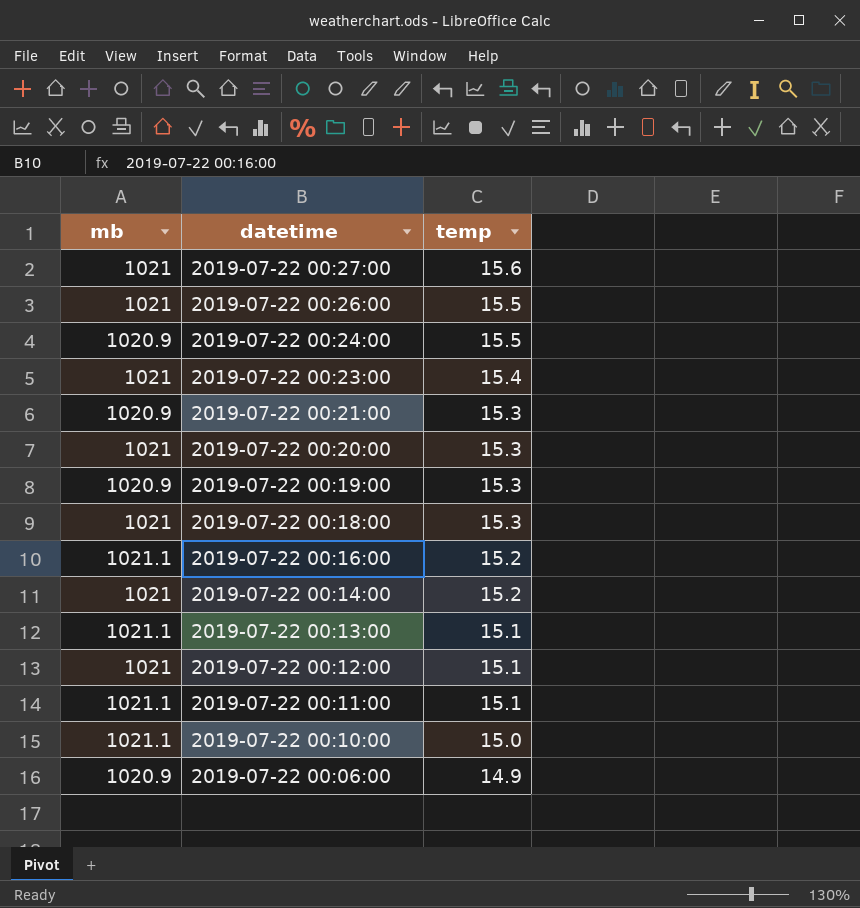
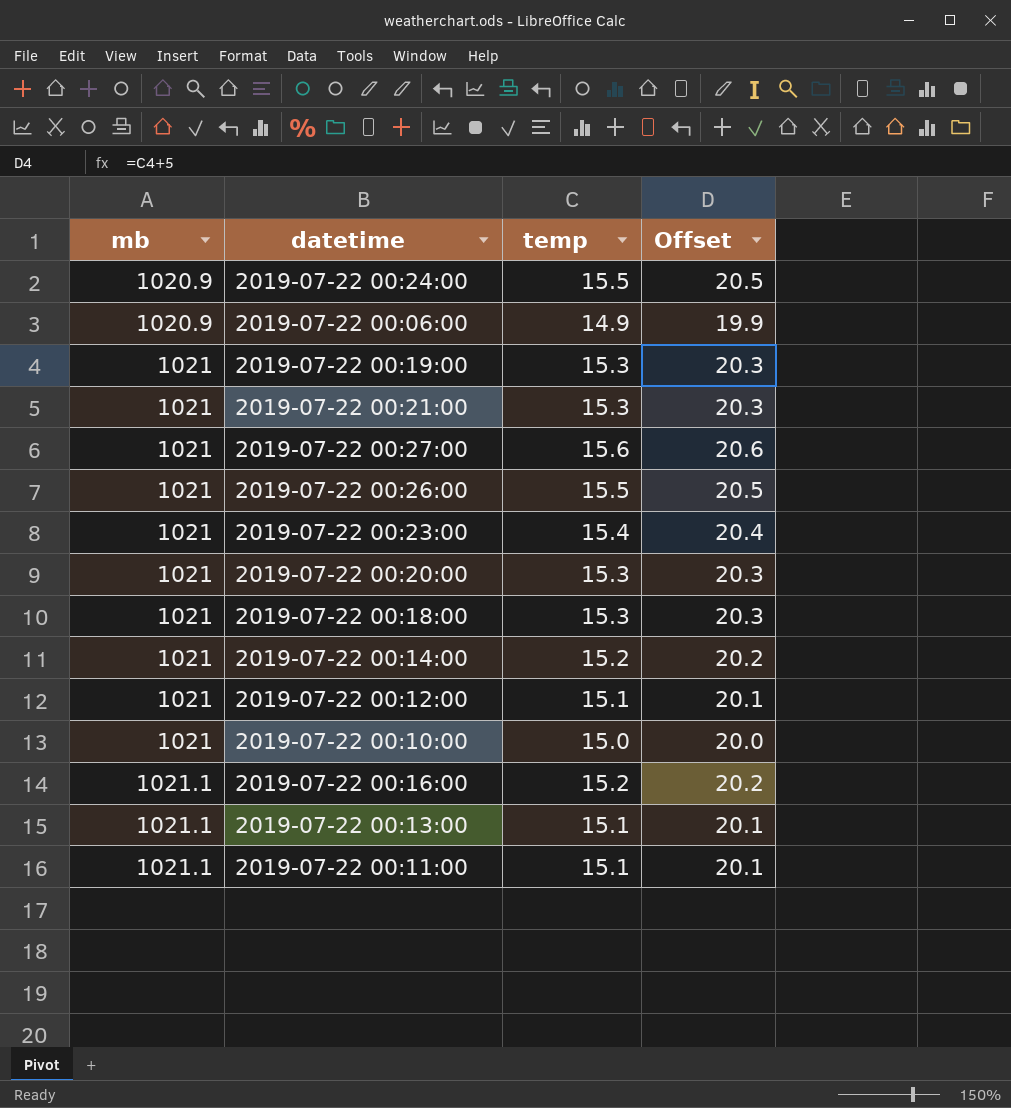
row order: datetime descending -> mb ascending
column Offset | formula: none -> [temp] + 5
2019-07-22 00:19:00 | mb: 1020.9 -> 1021
2019-07-22 00:21:00 | mb: 1020.9 -> 1021
2019-07-22 00:10:00 | mb: 1021.1 -> 1021

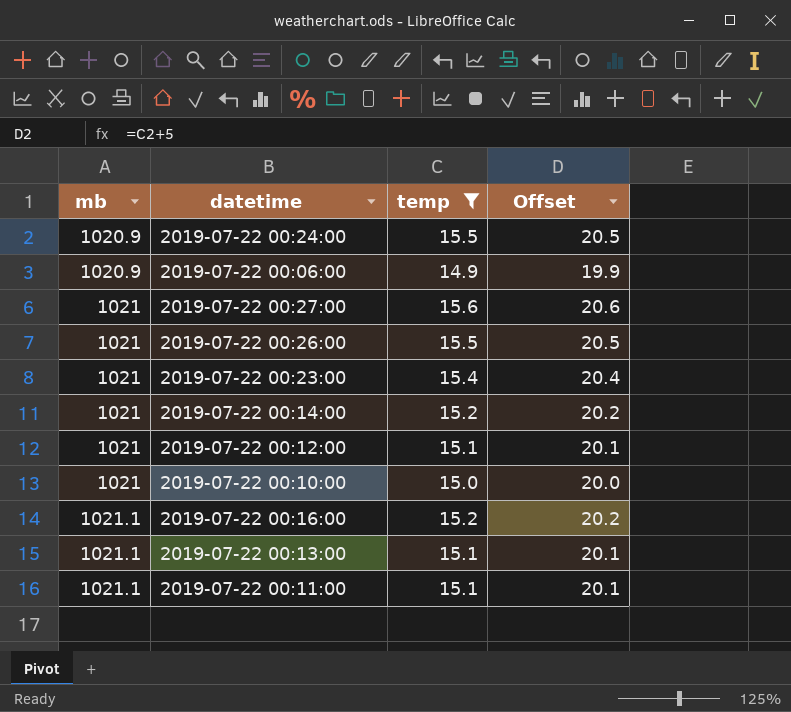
filter: none -> temp != 15.3

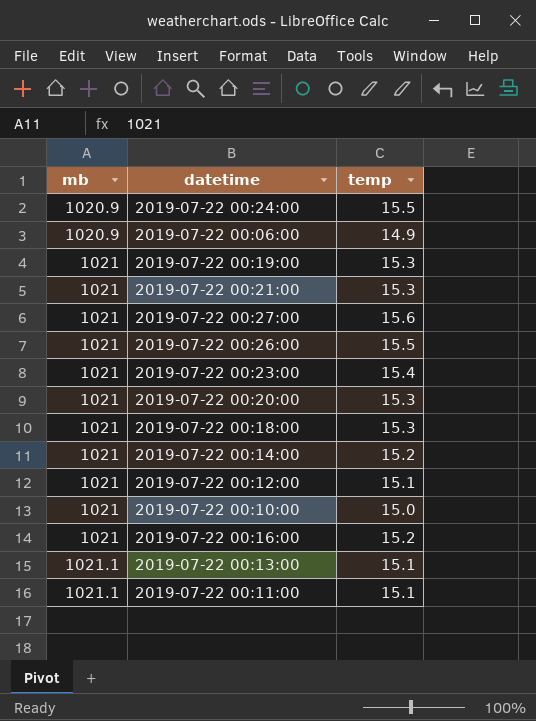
filter: temp != 15.3 -> none
column Offset | formula: [temp] + 5 -> none
2019-07-22 00:16:00 | mb: 1021.1 -> 1021

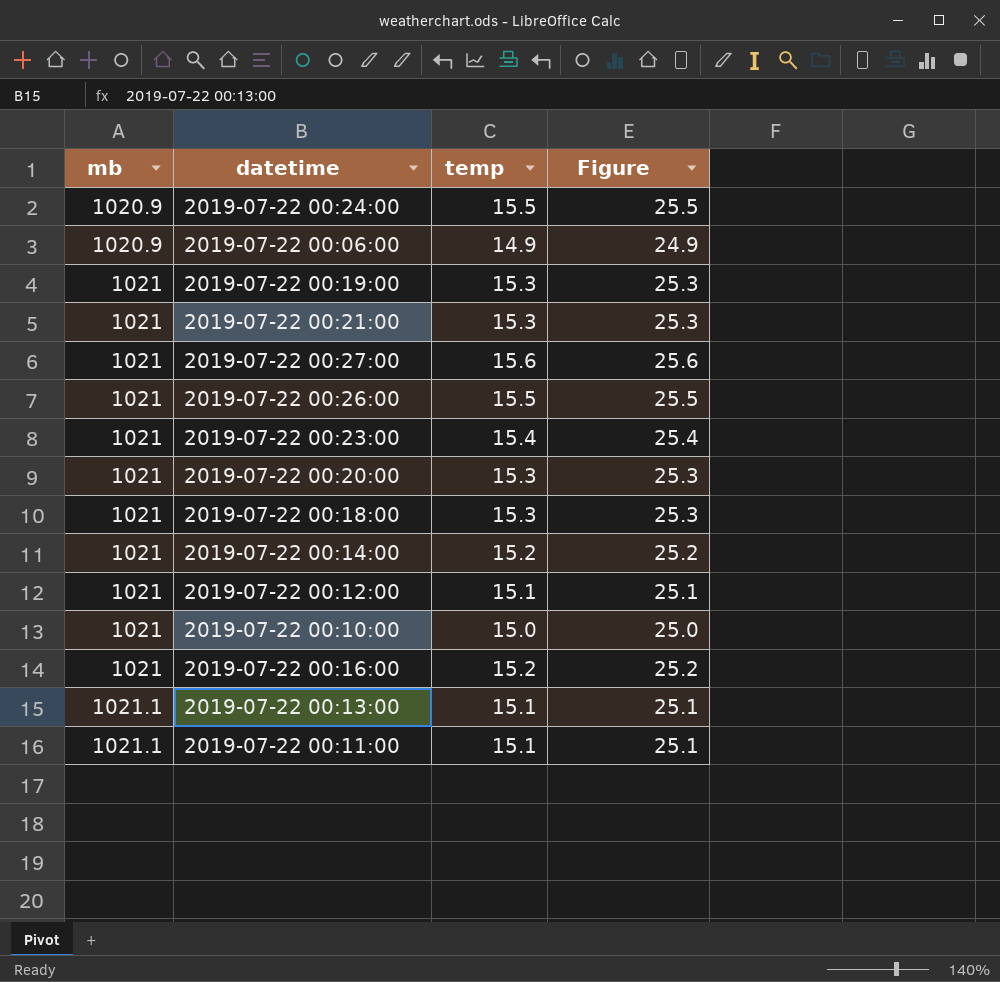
column Figure | formula: none -> [temp] + 10

